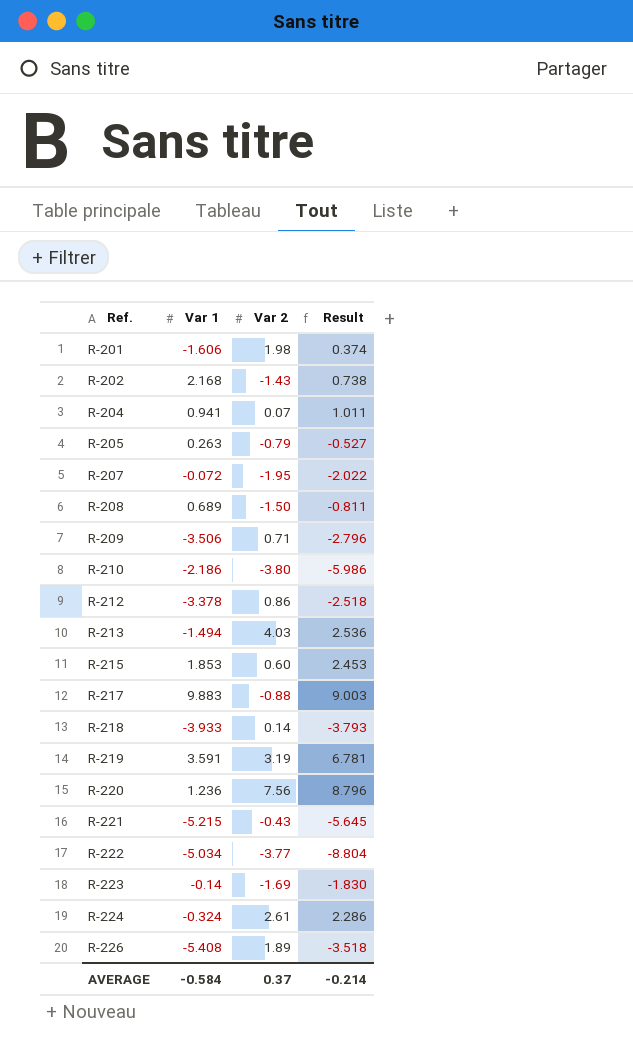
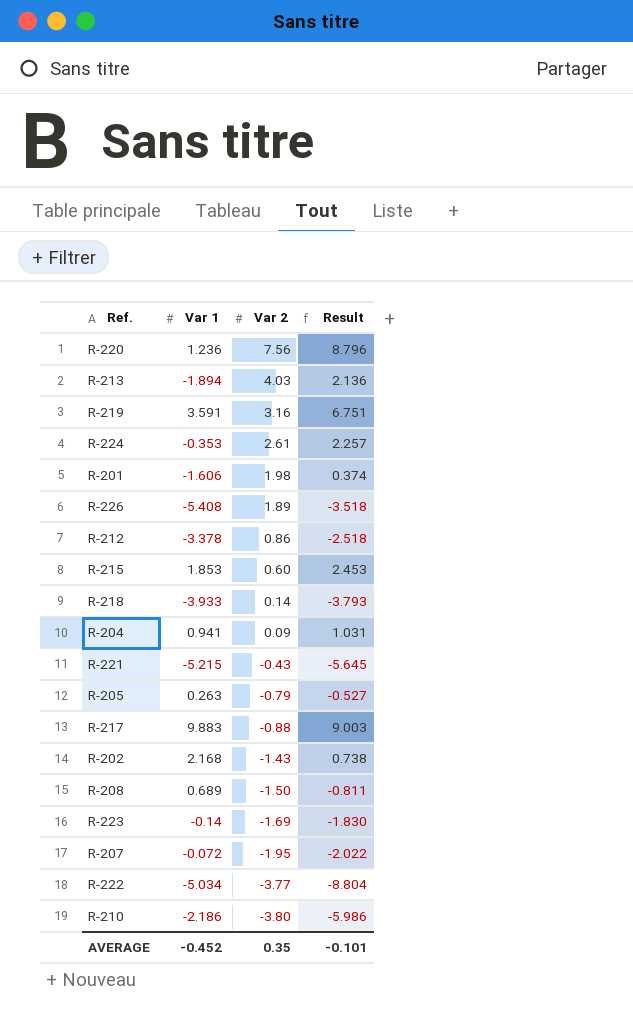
row order: Ref. ascending -> Var 2 descending
row R-209: -3.506 | 0.71 | -2.796 -> none
R-213 | Var 1: -1.494 -> -1.894
R-213 | Result: 2.536 -> 2.136
R-219 | Var 2: 3.19 -> 3.16
R-219 | Result: 6.781 -> 6.751
R-224 | Var 1: -0.324 -> -0.353
R-224 | Result: 2.286 -> 2.257
R-204 | Var 2: 0.07 -> 0.09
R-204 | Result: 1.011 -> 1.031
AVERAGE | Var 1: -0.584 -> -0.452
AVERAGE | Var 2: 0.37 -> 0.35
AVERAGE | Result: -0.214 -> -0.101

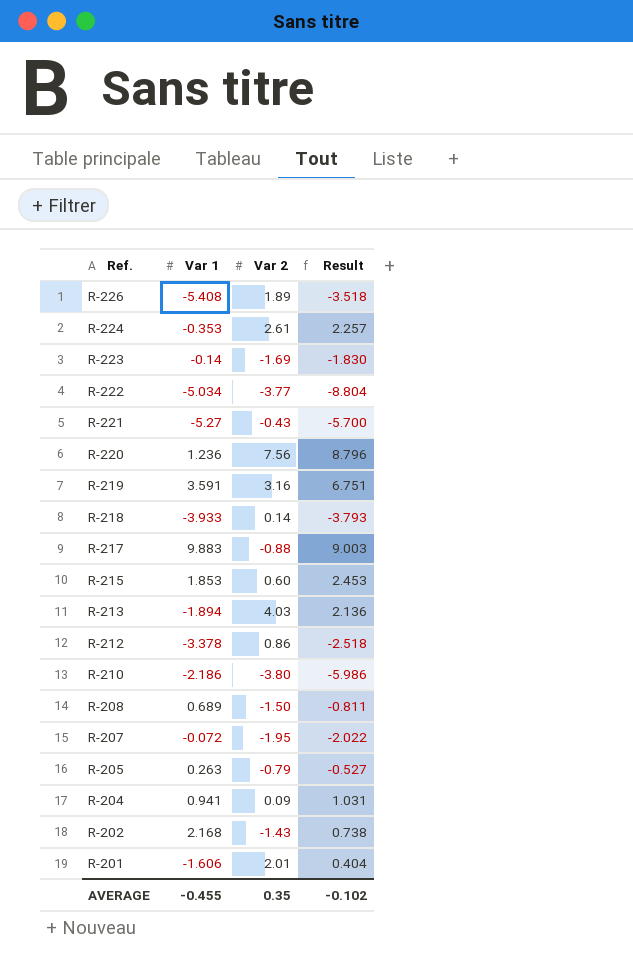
row order: Var 2 descending -> Ref. descending
R-221 | Var 1: -5.215 -> -5.27
R-221 | Result: -5.645 -> -5.700
R-201 | Var 2: 1.98 -> 2.01
R-201 | Result: 0.374 -> 0.404
AVERAGE | Var 1: -0.452 -> -0.455
AVERAGE | Result: -0.101 -> -0.102

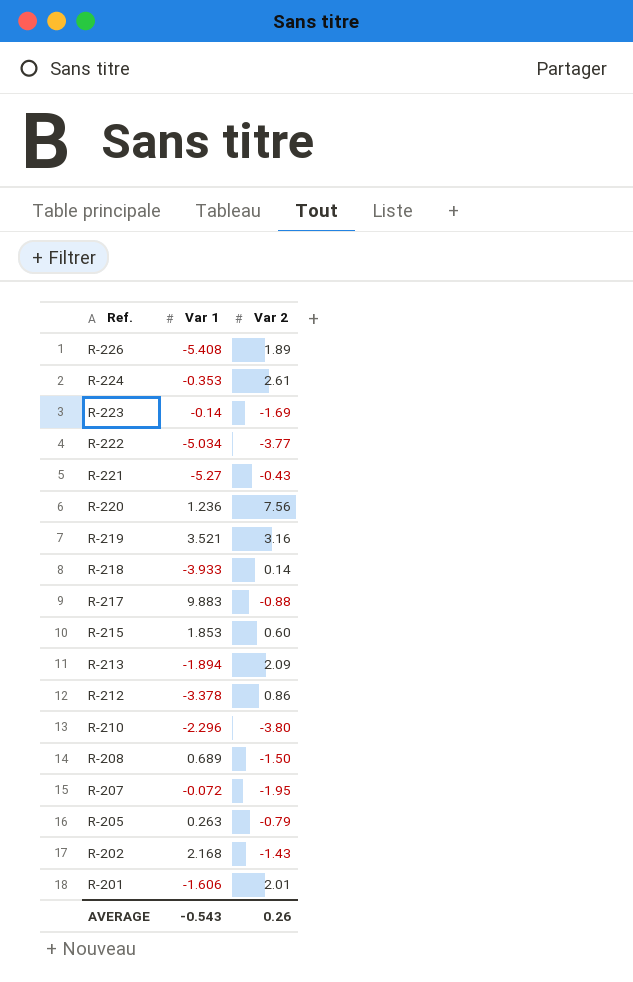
column Result | formula: [Var 1] + [Var 2] -> none
row R-204: 0.941 | 0.09 | 1.031 -> none
R-219 | Var 1: 3.591 -> 3.521
R-213 | Var 2: 4.03 -> 2.09
R-210 | Var 1: -2.186 -> -2.296
AVERAGE | Var 1: -0.455 -> -0.543
AVERAGE | Var 2: 0.35 -> 0.26

